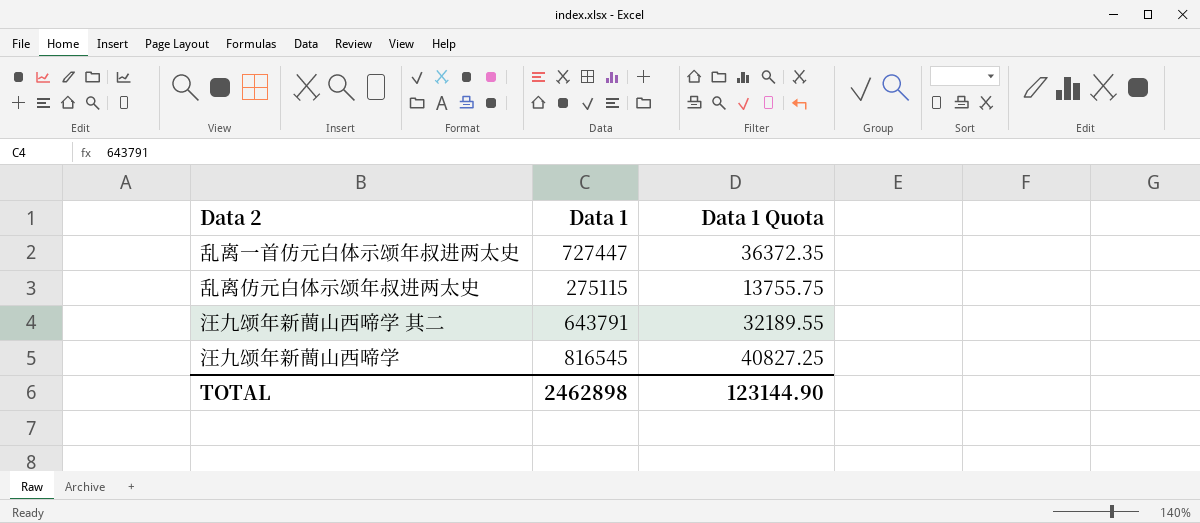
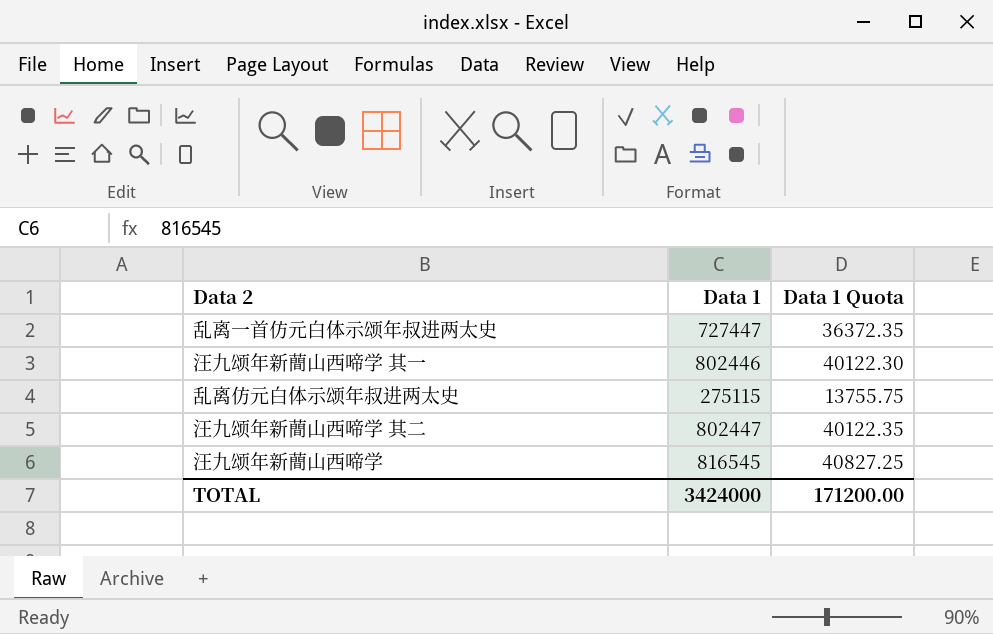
row 汪九颂年新蕳山西啼学 其一: none -> 802446 | 40122.30
汪九颂年新蕳山西啼学 其二 | Data 1: 643791 -> 802447
汪九颂年新蕳山西啼学 其二 | Data 1 Quota: 32189.55 -> 40122.35
TOTAL | Data 1: 2462898 -> 3424000
TOTAL | Data 1 Quota: 123144.90 -> 171200.00

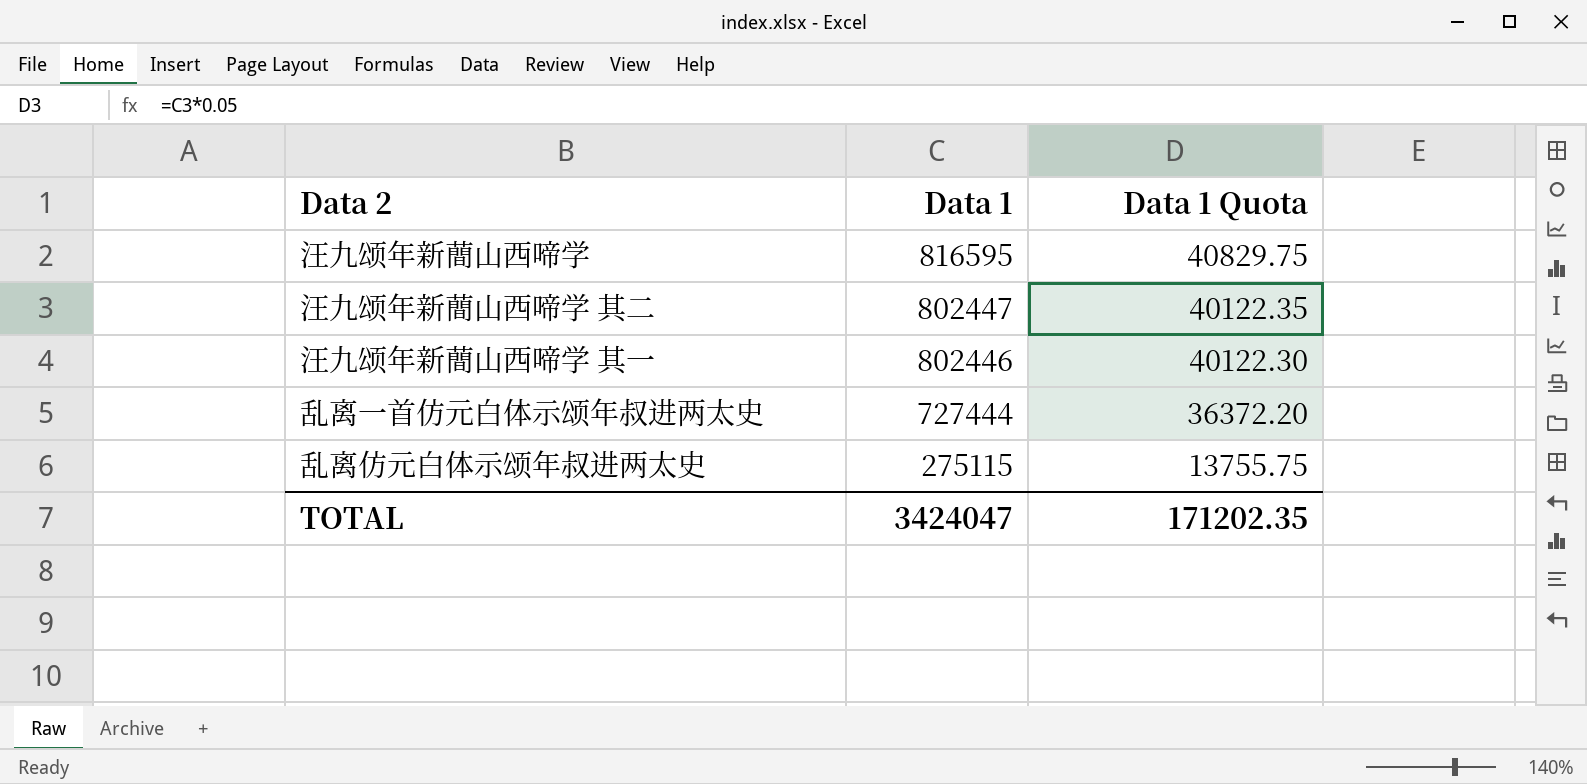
row order: none -> Data 1 descending
汪九颂年新蕳山西啼学 | Data 1: 816545 -> 816595
汪九颂年新蕳山西啼学 | Data 1 Quota: 40827.25 -> 40829.75
乱离一首仿元白体示颂年叔进两太史 | Data 1: 727447 -> 727444
乱离一首仿元白体示颂年叔进两太史 | Data 1 Quota: 36372.35 -> 36372.20
TOTAL | Data 1: 3424000 -> 3424047
TOTAL | Data 1 Quota: 171200.00 -> 171202.35

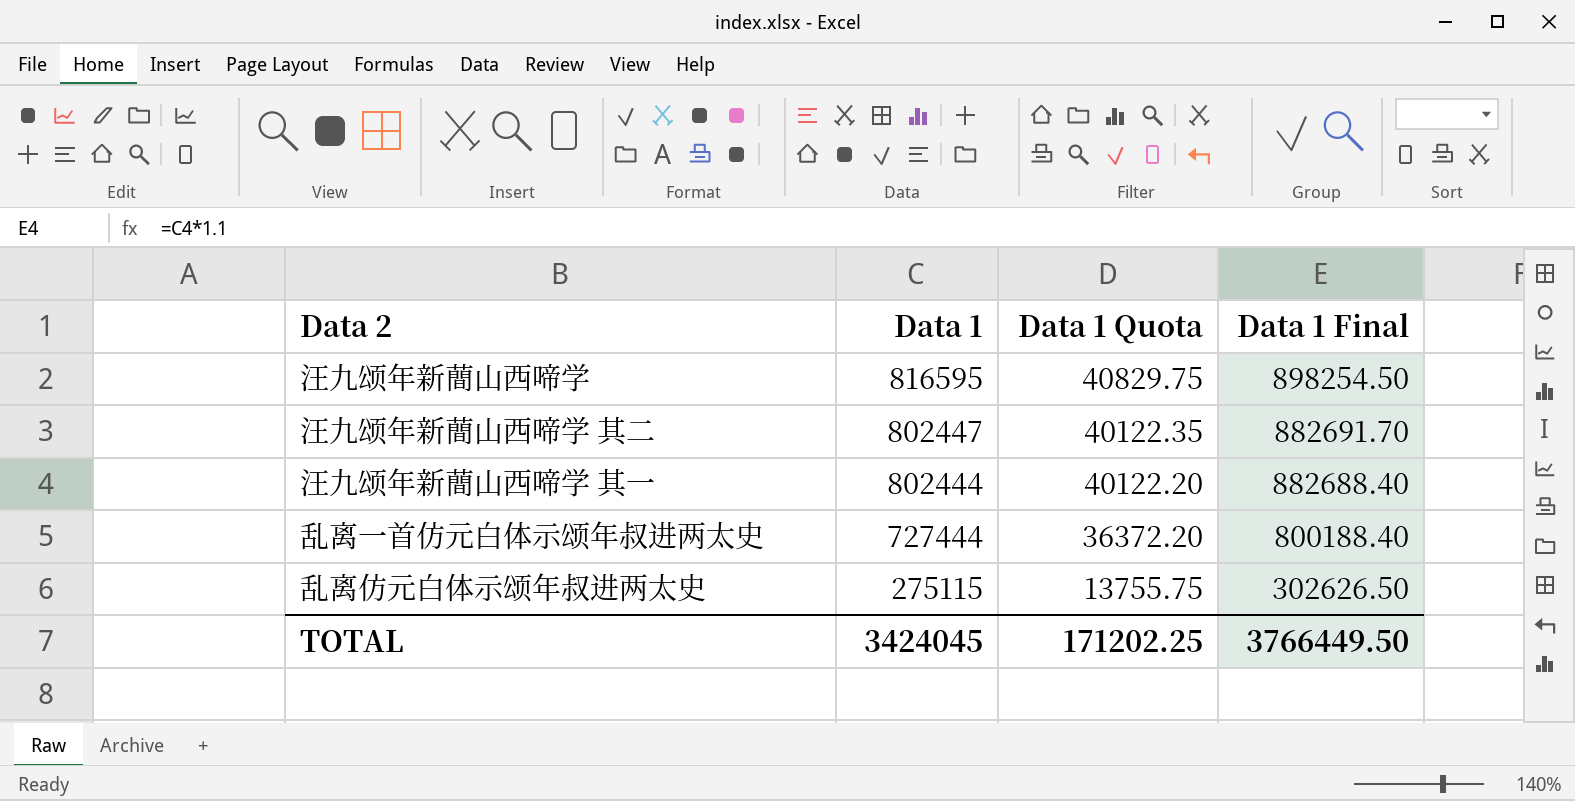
column Data 1 Final | formula: none -> [Data 1] * 1.1
汪九颂年新蕳山西啼学 其一 | Data 1: 802446 -> 802444
汪九颂年新蕳山西啼学 其一 | Data 1 Quota: 40122.30 -> 40122.20
TOTAL | Data 1: 3424047 -> 3424045
TOTAL | Data 1 Quota: 171202.35 -> 171202.25

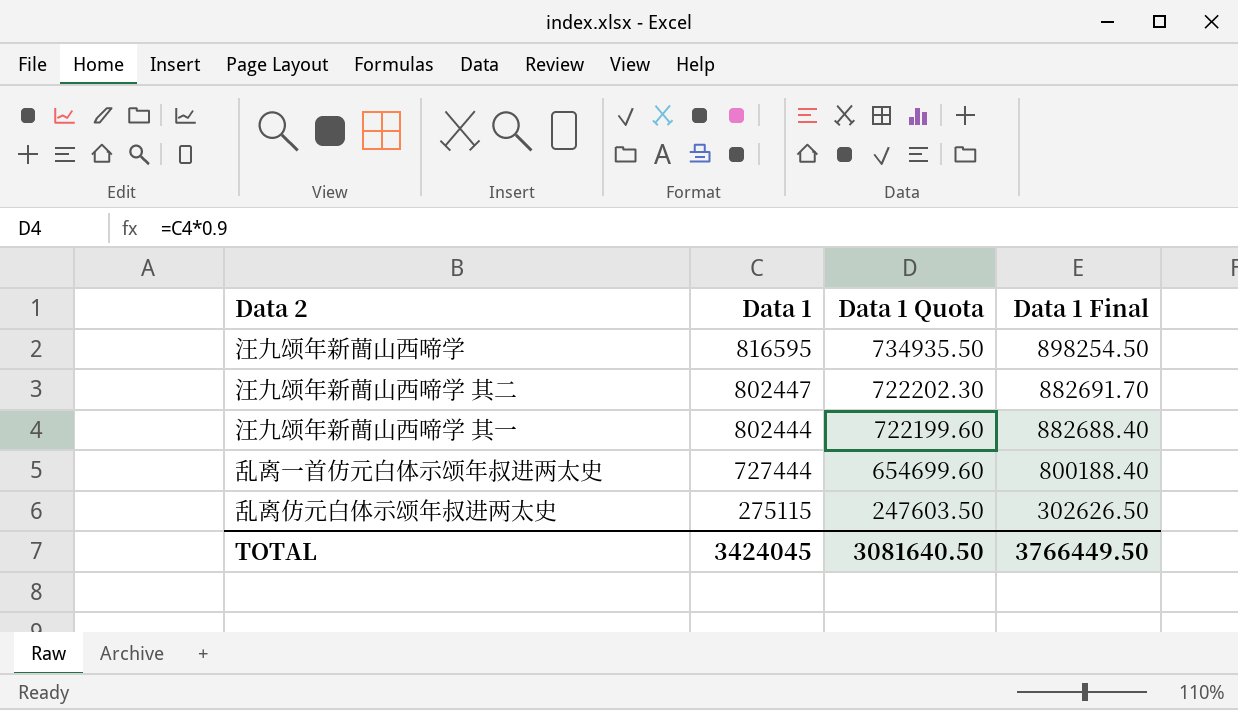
column Data 1 Quota | formula: [Data 1] * 0.05 -> [Data 1] * 0.9
TOTAL | Data 1 Quota: 171202.25 -> 3081640.50

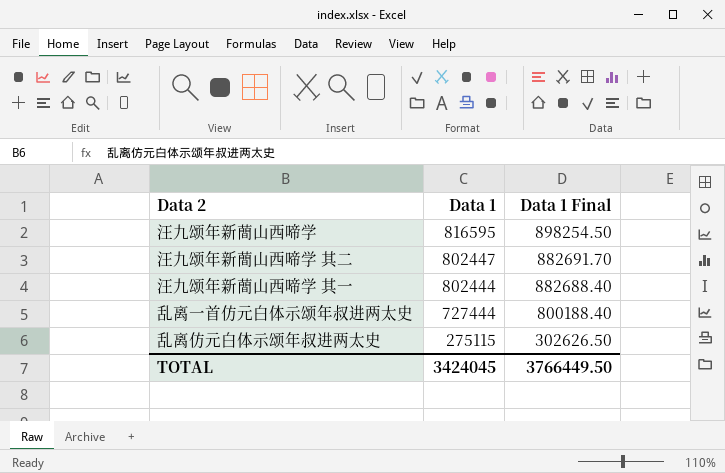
column Data 1 Quota | formula: [Data 1] * 0.9 -> none

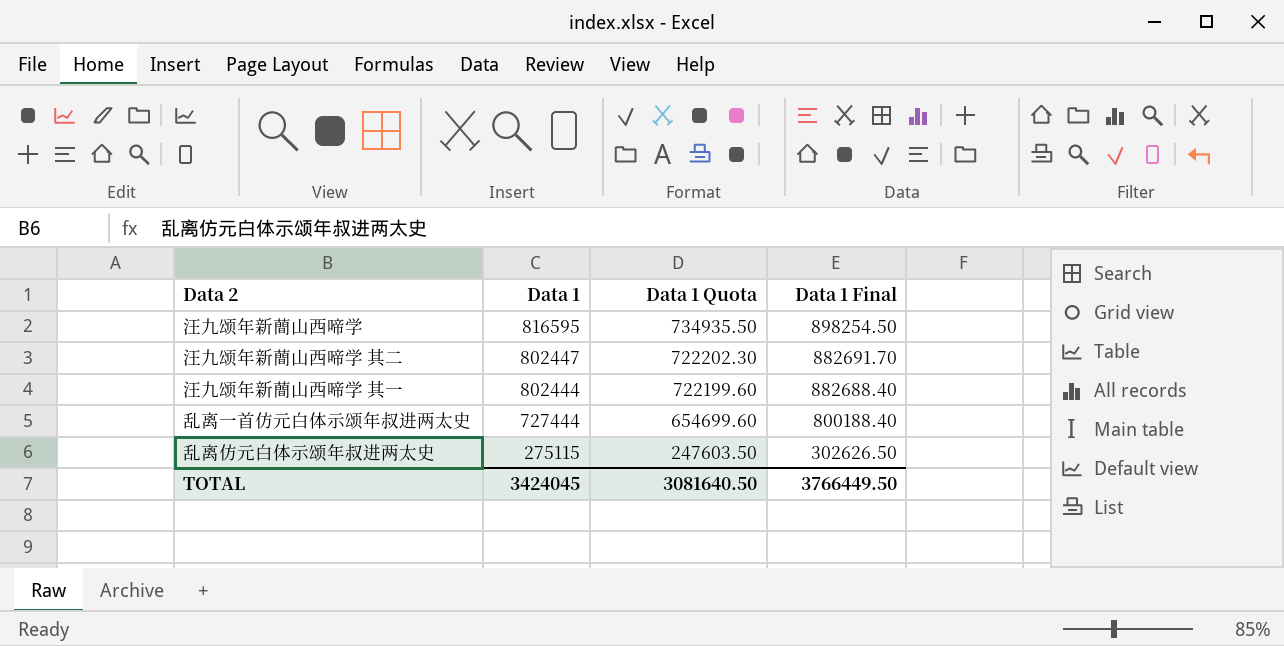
column Data 1 Quota | formula: none -> [Data 1] * 0.9

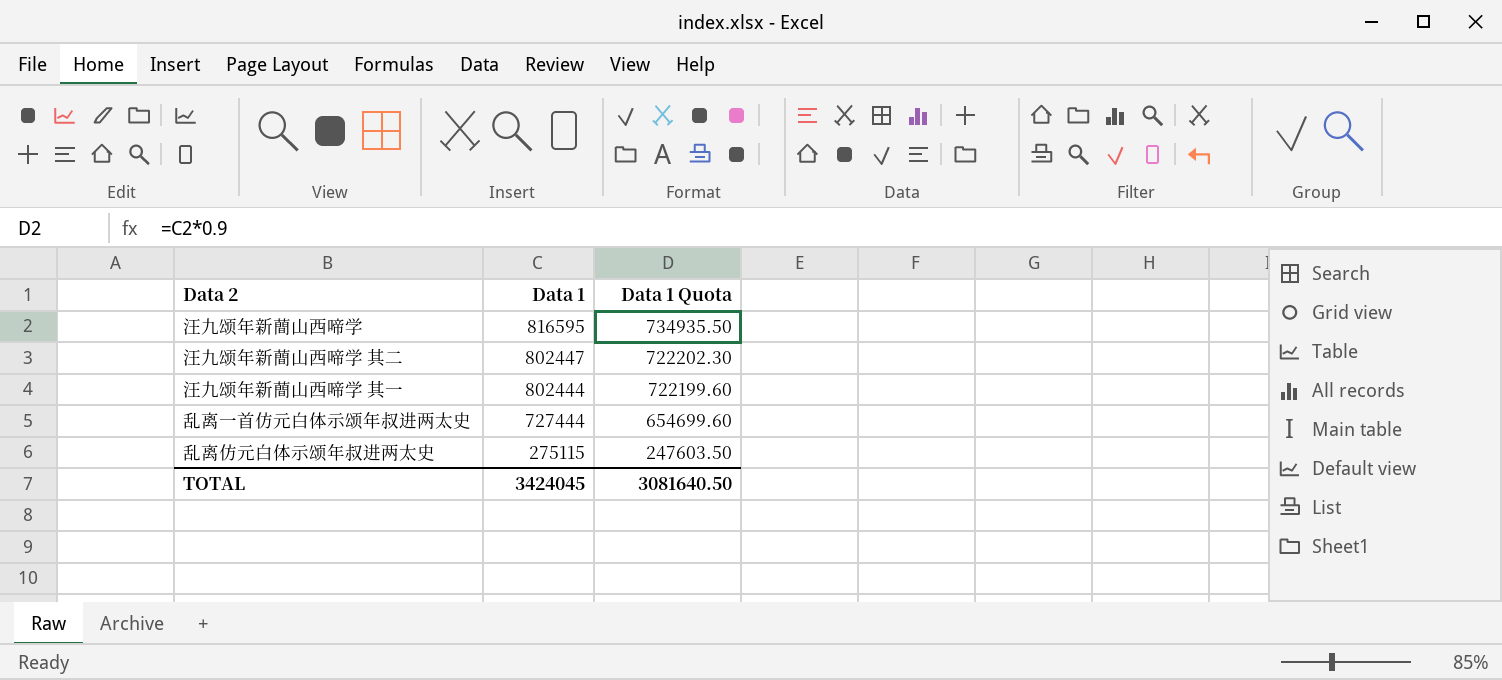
column Data 1 Final | formula: [Data 1] * 1.1 -> none

